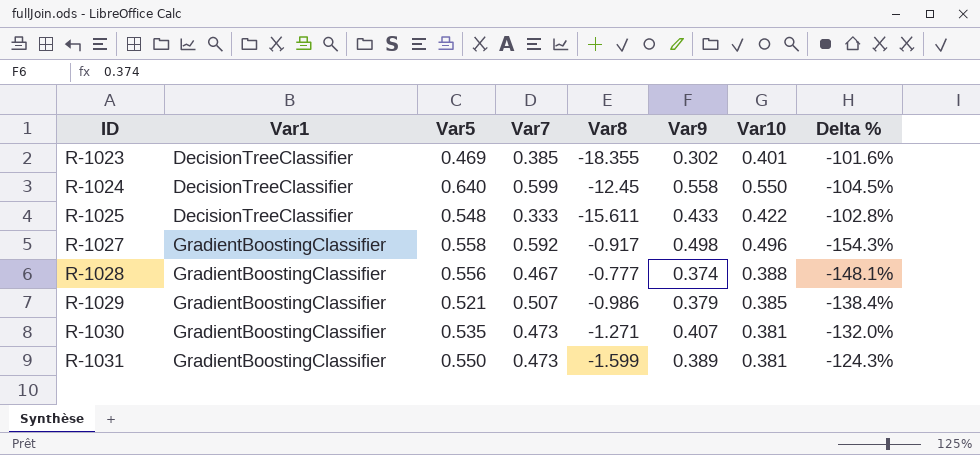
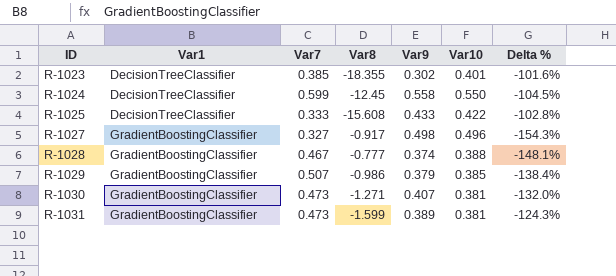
column Var5 | position: 3 -> none
R-1025 | Var8: -15.611 -> -15.608
R-1027 | Var7: 0.592 -> 0.327

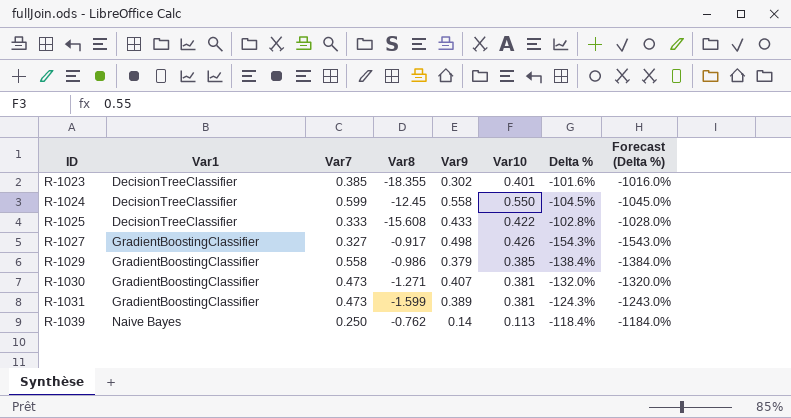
column Forecast (Delta %) | formula: none -> [Delta %] * 10
row R-1028: GradientBoostingClassifier | 0.467 | -0.777 | 0.374 | 0.388 | -148.1% -> none
R-1027 | Var10: 0.496 -> 0.426
R-1029 | Var7: 0.507 -> 0.558
row R-1039: none -> Naive Bayes | 0.250 | -0.762 | 0.14 | 0.113 | -118.4% | -1184.0%

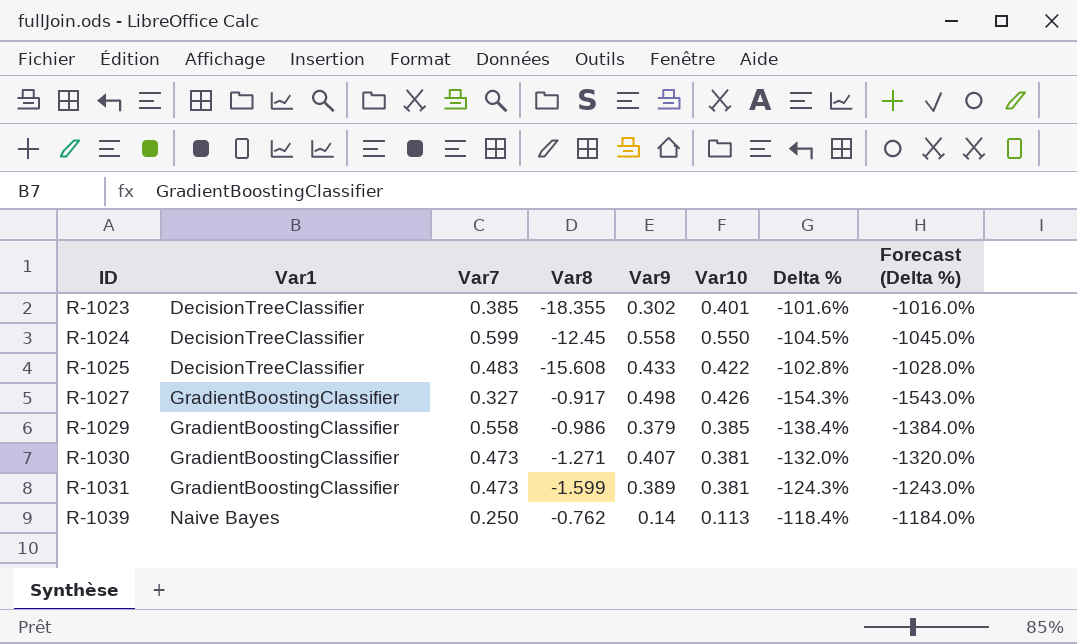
R-1025 | Var7: 0.333 -> 0.483

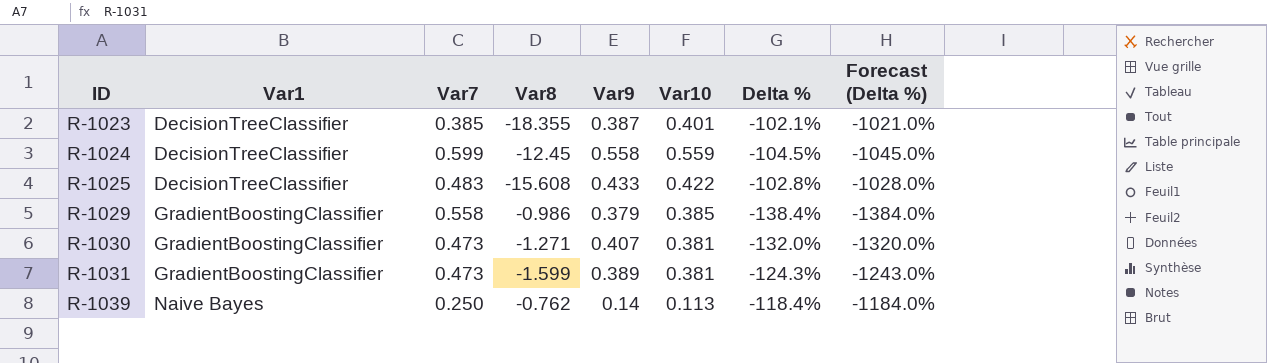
row R-1027: GradientBoostingClassifier | 0.327 | -0.917 | 0.498 | 0.426 | -154.3% | -1543.0% -> none
R-1023 | Var9: 0.302 -> 0.387
R-1023 | Delta %: -101.6% -> -102.1%
R-1023 | Forecast (Delta %): -1016.0% -> -1021.0%
R-1024 | Var10: 0.550 -> 0.559

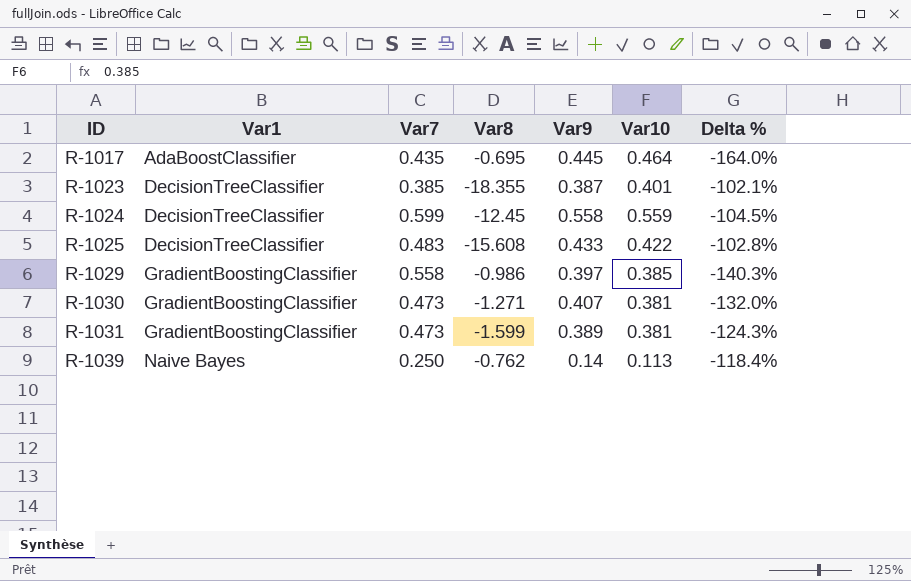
column Forecast (Delta %) | formula: [Delta %] * 10 -> none
row R-1017: none -> AdaBoostClassifier | 0.435 | -0.695 | 0.445 | 0.464 | -164.0%
R-1029 | Var9: 0.379 -> 0.397
R-1029 | Delta %: -138.4% -> -140.3%

